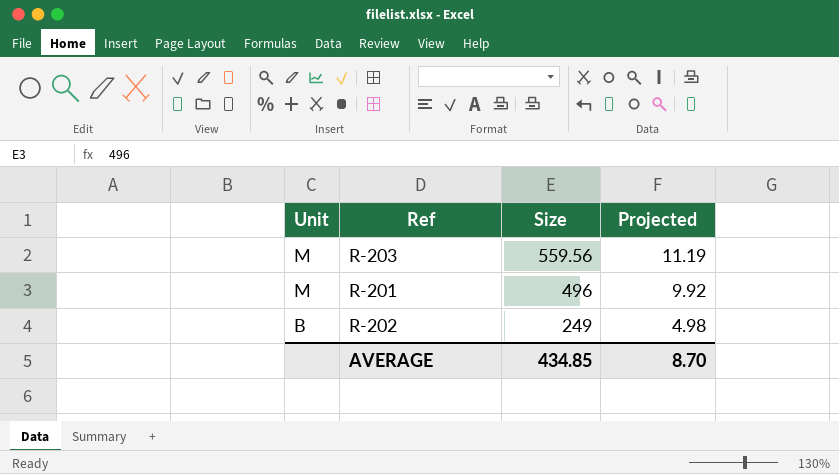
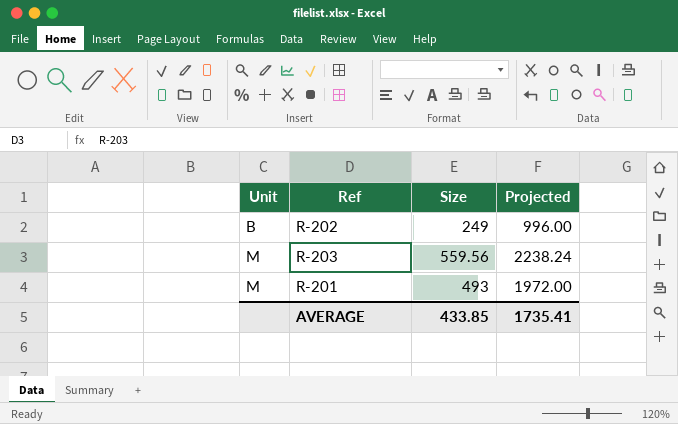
row order: Unit descending -> Unit ascending
column Projected | formula: [Size] * 0.02 -> [Size] * 4
R-201 | Size: 496 -> 493
AVERAGE | Size: 434.85 -> 433.85
AVERAGE | Projected: 8.70 -> 1735.41

